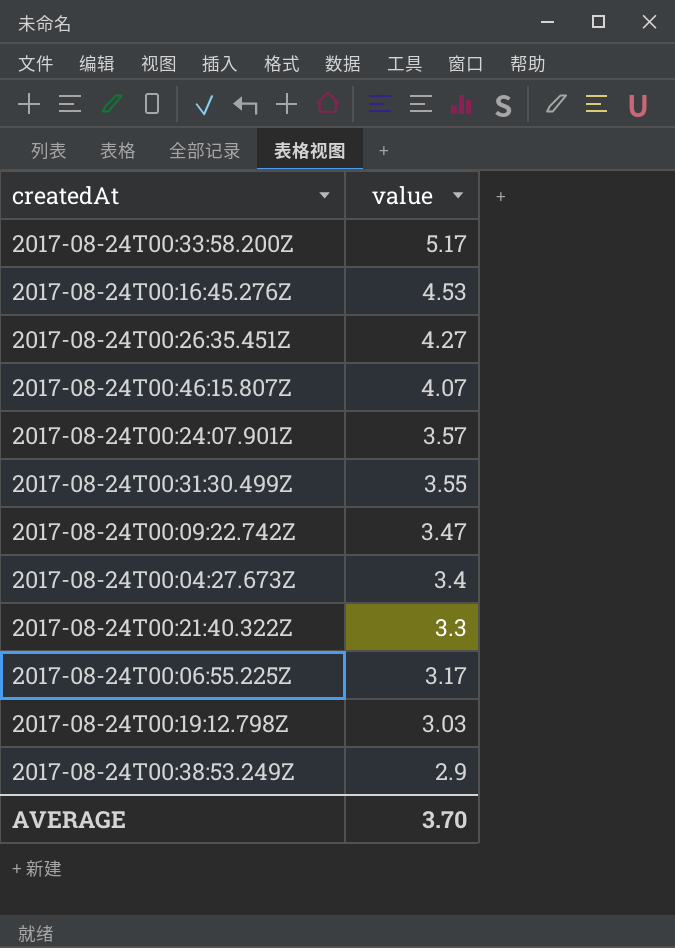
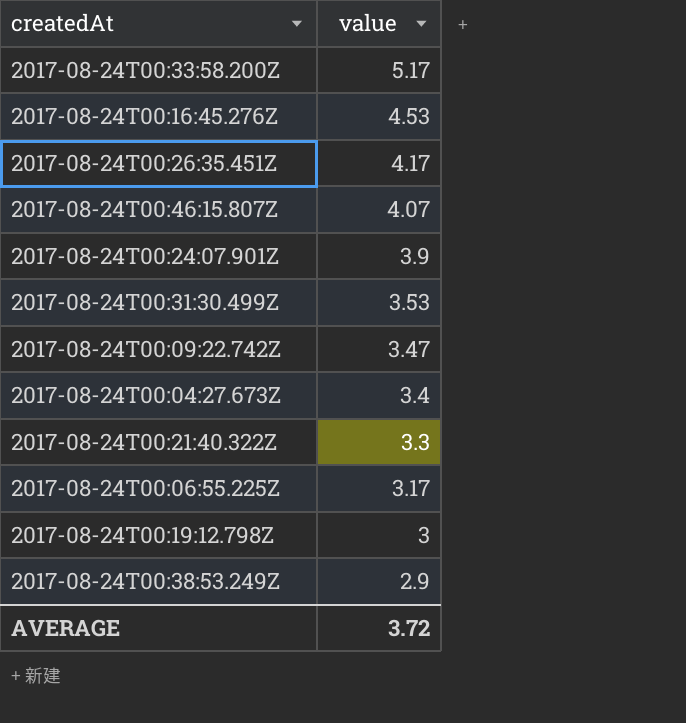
2017-08-24T00:26:35.451Z | value: 4.27 -> 4.17
2017-08-24T00:24:07.901Z | value: 3.57 -> 3.9
2017-08-24T00:31:30.499Z | value: 3.55 -> 3.53
2017-08-24T00:19:12.798Z | value: 3.03 -> 3
AVERAGE | value: 3.70 -> 3.72

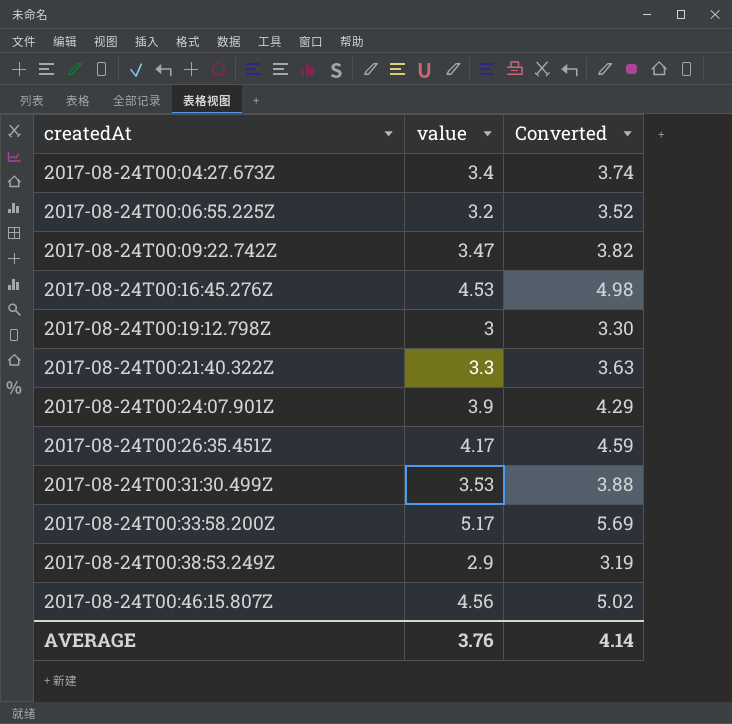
row order: value descending -> createdAt ascending
column Converted | formula: none -> [value] * 1.1
2017-08-24T00:06:55.225Z | value: 3.17 -> 3.2
2017-08-24T00:46:15.807Z | value: 4.07 -> 4.56
AVERAGE | value: 3.72 -> 3.76

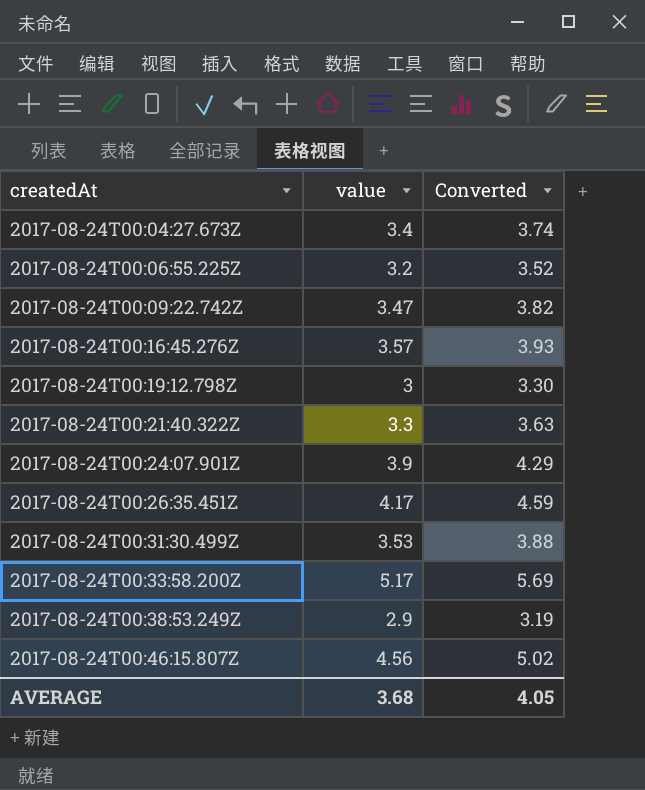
2017-08-24T00:16:45.276Z | value: 4.53 -> 3.57
2017-08-24T00:16:45.276Z | Converted: 4.98 -> 3.93
AVERAGE | value: 3.76 -> 3.68
AVERAGE | Converted: 4.14 -> 4.05

